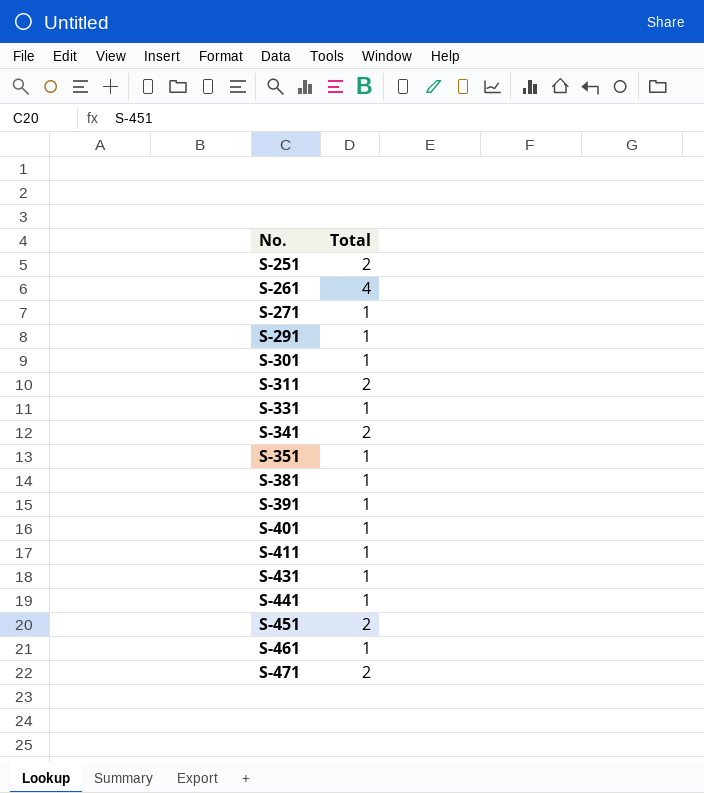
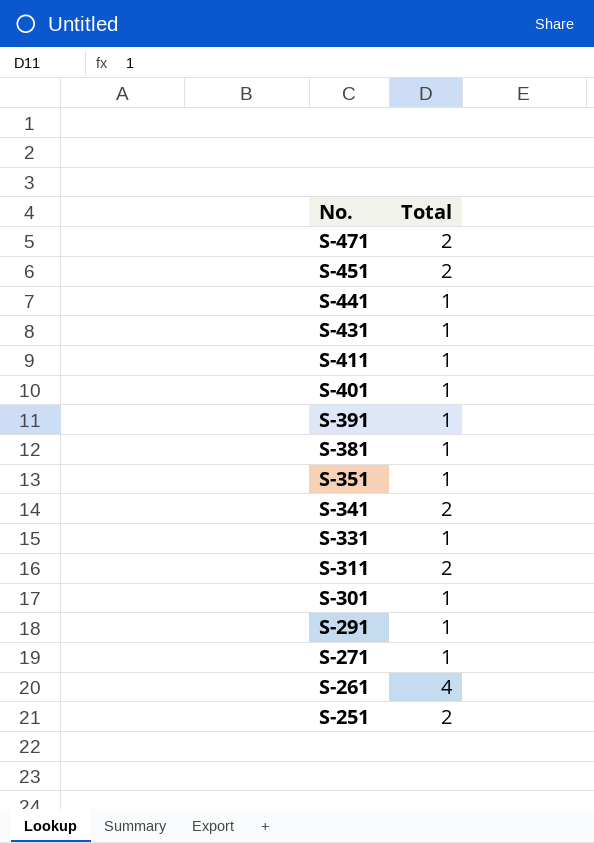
row order: No. ascending -> No. descending
row S-461: 1 -> none

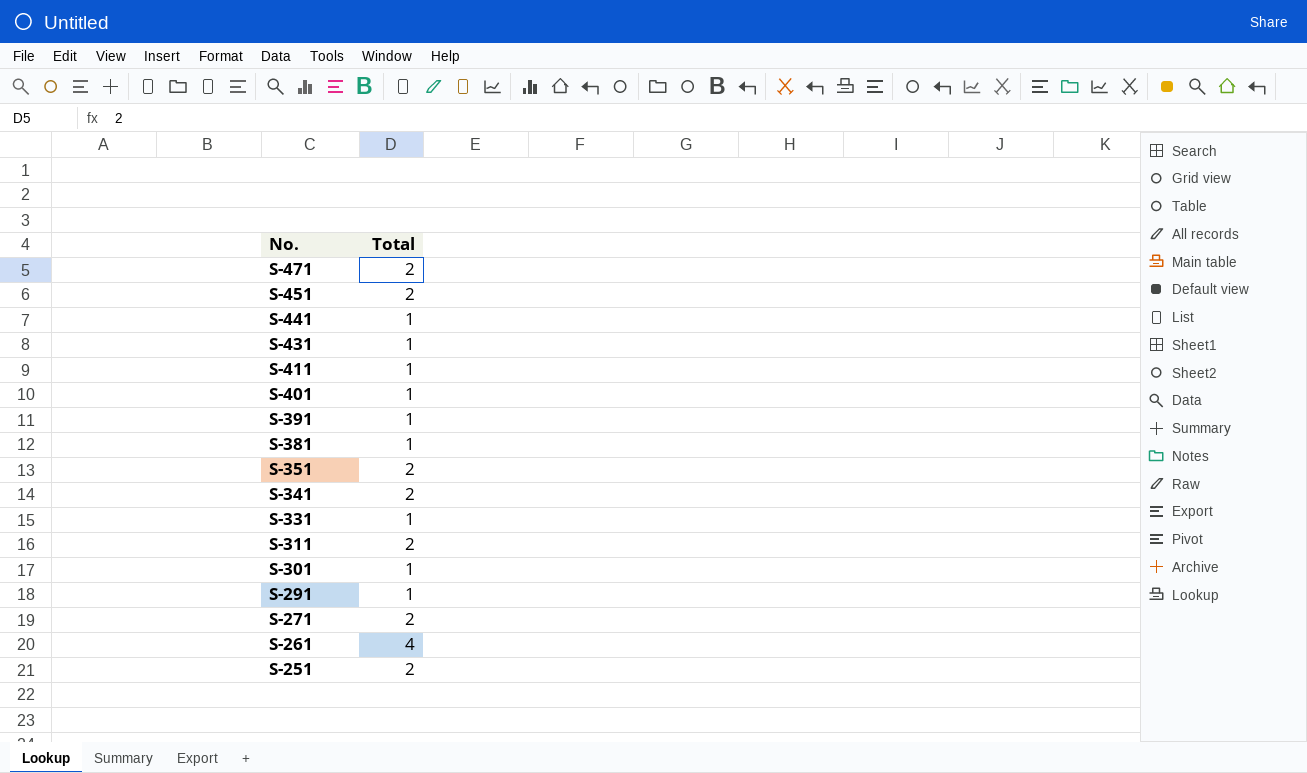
S-351 | Total: 1 -> 2
S-271 | Total: 1 -> 2

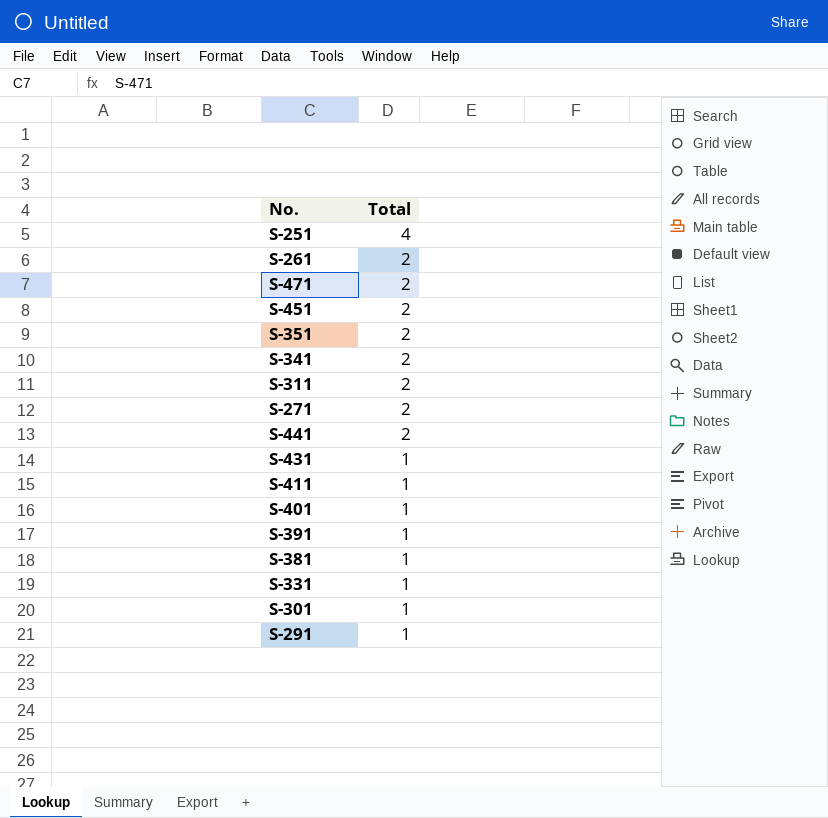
row order: No. descending -> Total descending
S-251 | Total: 2 -> 4
S-261 | Total: 4 -> 2
S-441 | Total: 1 -> 2

